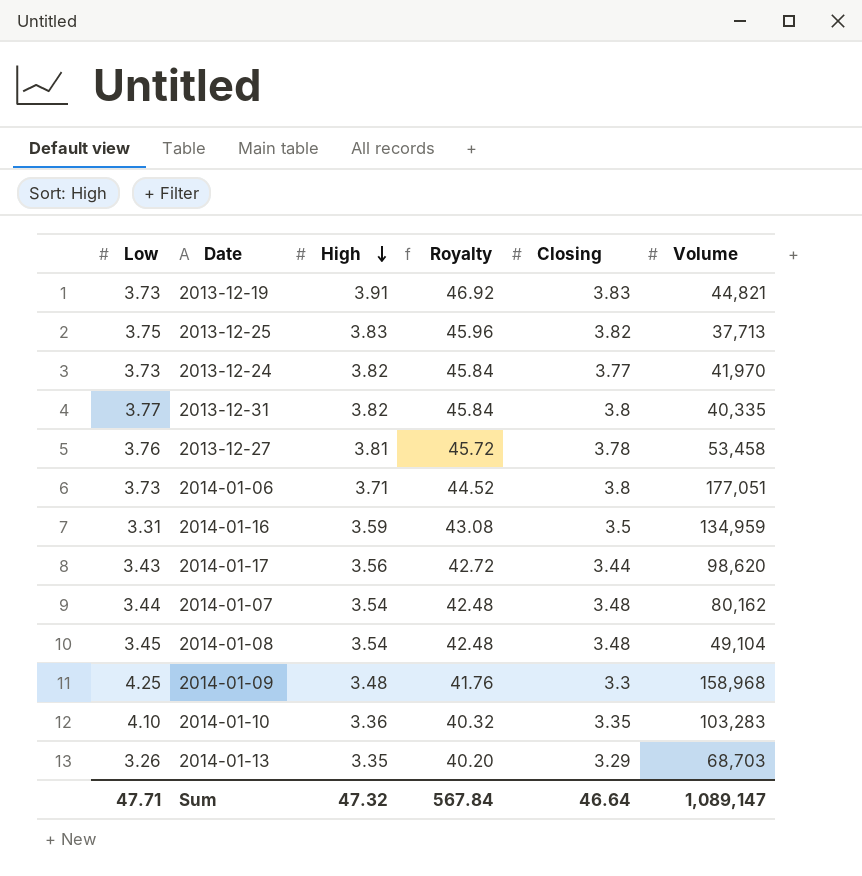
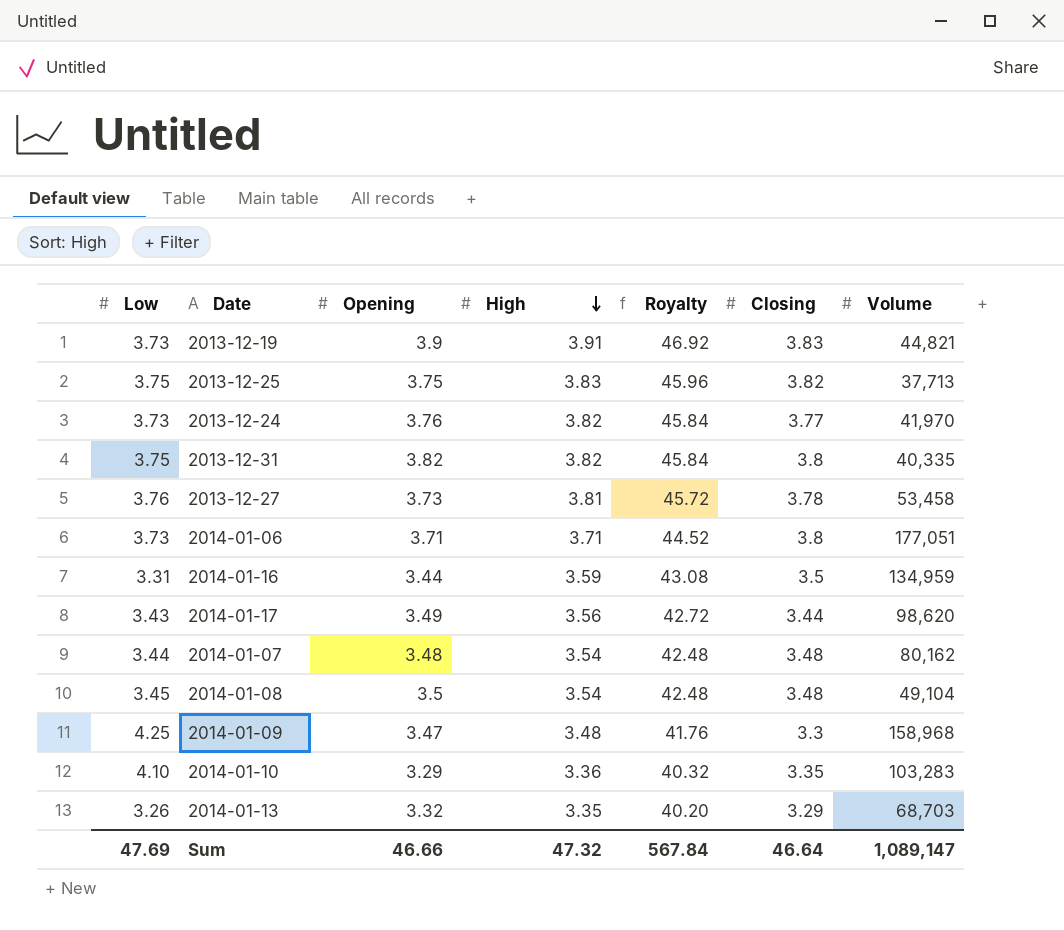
column Opening | position: none -> 3
2013-12-31 | Low: 3.77 -> 3.75
Sum | Low: 47.71 -> 47.69

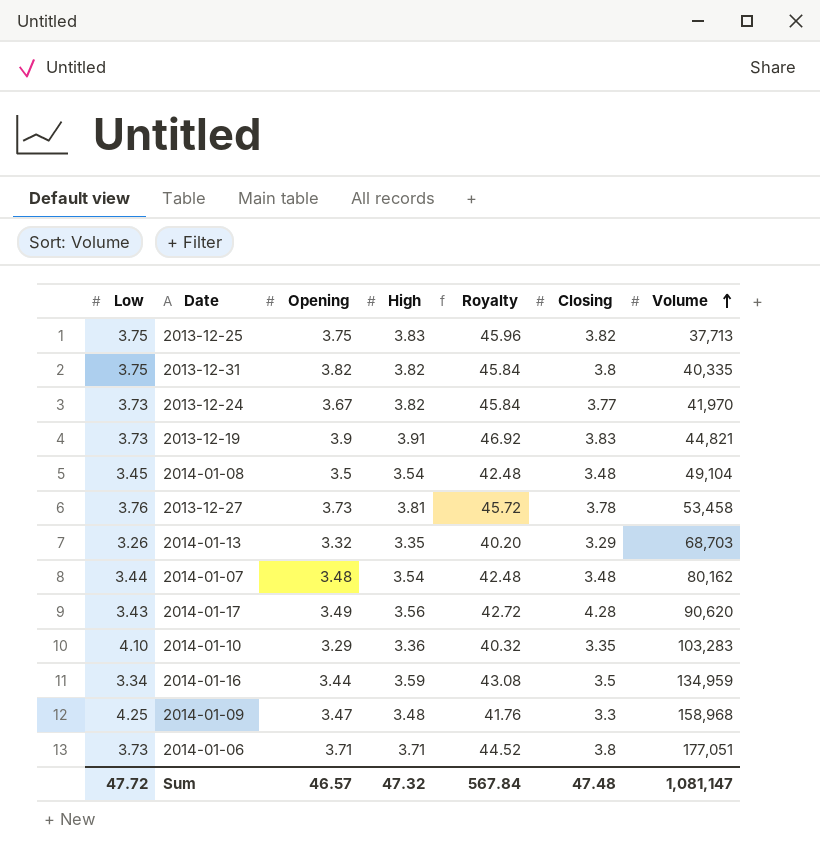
row order: High descending -> Volume ascending
2013-12-24 | Opening: 3.76 -> 3.67
2014-01-17 | Closing: 3.44 -> 4.28
2014-01-17 | Volume: 98,620 -> 90,620
2014-01-16 | Low: 3.31 -> 3.34
Sum | Low: 47.69 -> 47.72
Sum | Opening: 46.66 -> 46.57
Sum | Closing: 46.64 -> 47.48
Sum | Volume: 1,089,147 -> 1,081,147

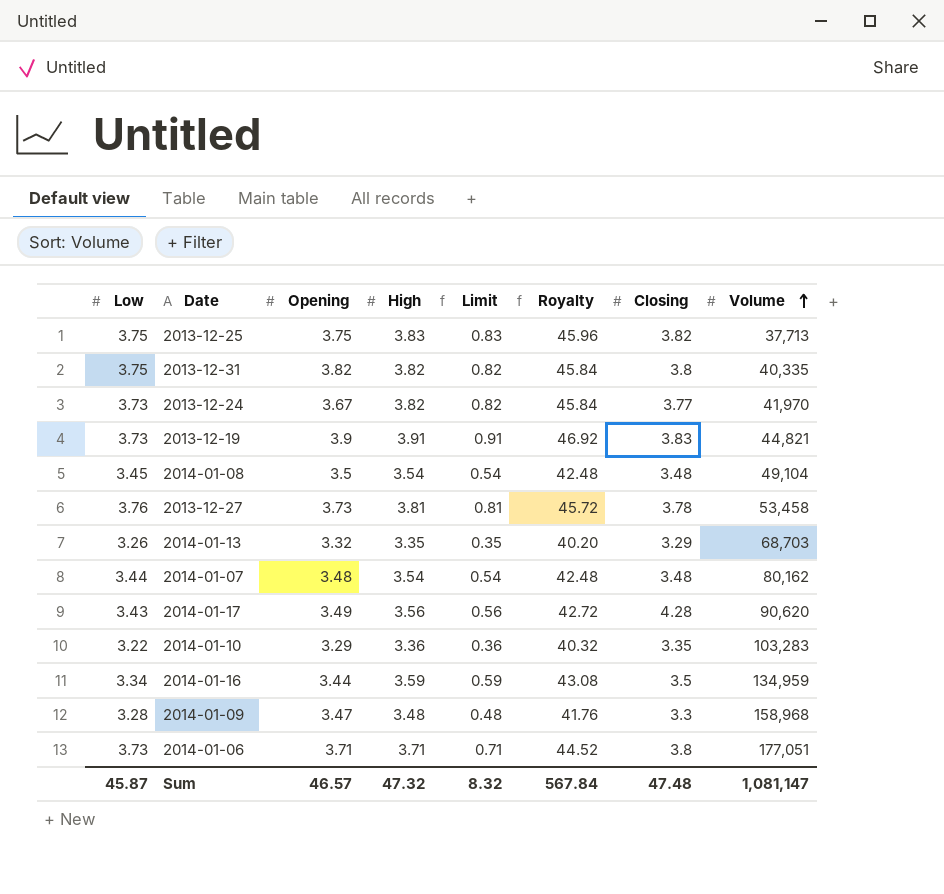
column Limit | formula: none -> [High] - 3
2014-01-10 | Low: 4.10 -> 3.22
2014-01-09 | Low: 4.25 -> 3.28
Sum | Low: 47.72 -> 45.87

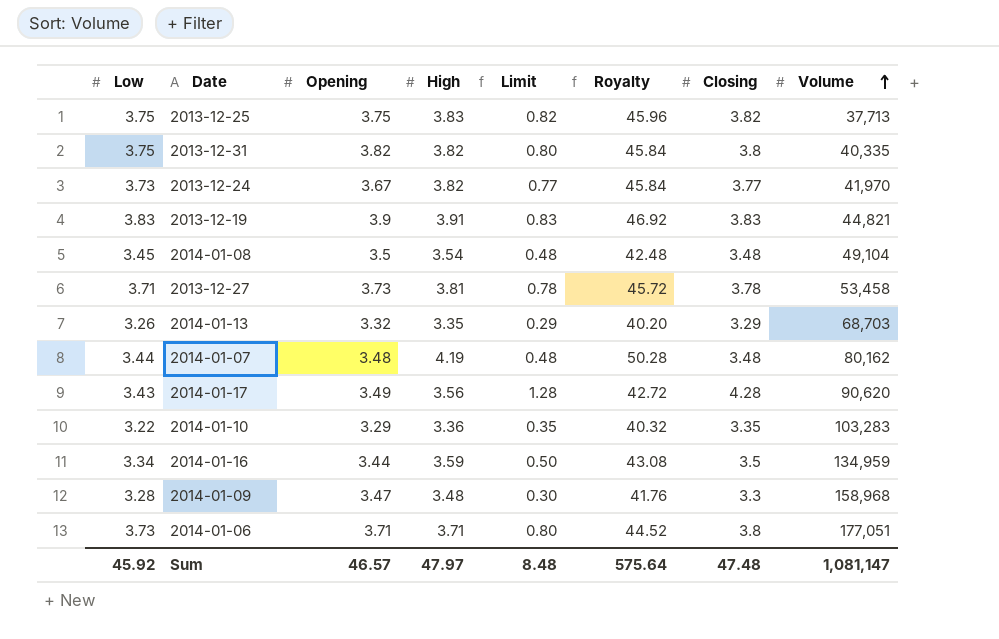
column Limit | formula: [High] - 3 -> [Closing] - 3
2013-12-19 | Low: 3.73 -> 3.83
2013-12-27 | Low: 3.76 -> 3.71
2014-01-07 | High: 3.54 -> 4.19
2014-01-07 | Royalty: 42.48 -> 50.28
Sum | Low: 45.87 -> 45.92
Sum | High: 47.32 -> 47.97
Sum | Limit: 8.32 -> 8.48
Sum | Royalty: 567.84 -> 575.64

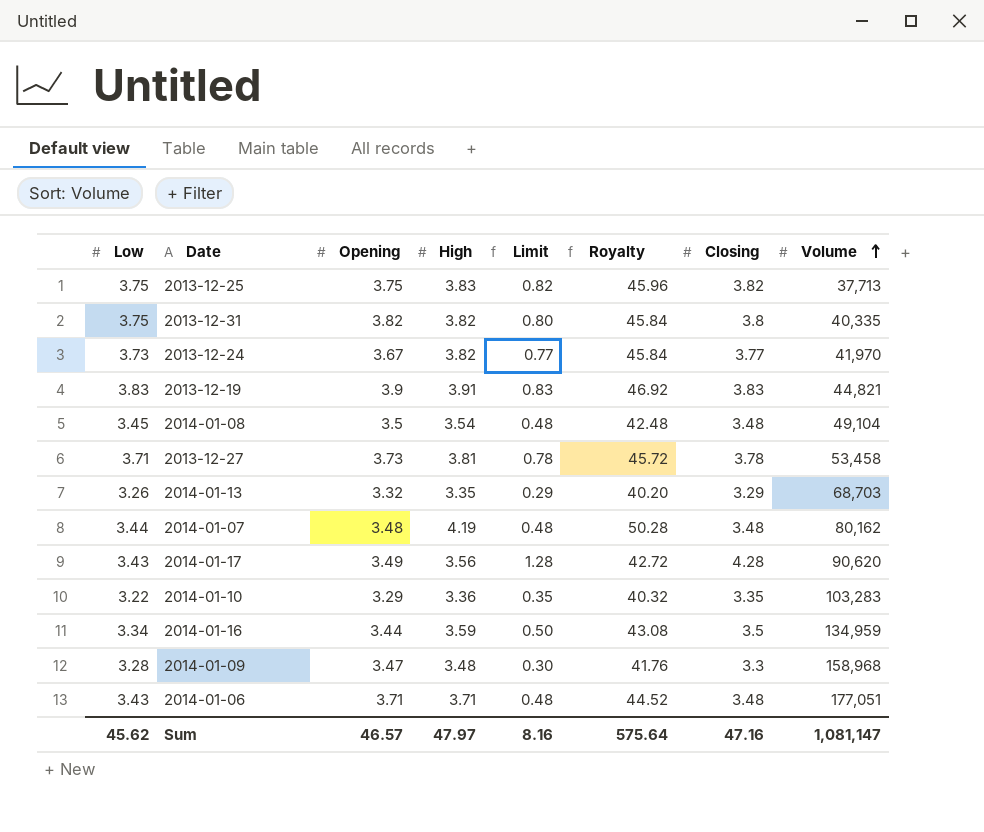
2014-01-06 | Low: 3.73 -> 3.43
2014-01-06 | Limit: 0.80 -> 0.48
2014-01-06 | Closing: 3.8 -> 3.48
Sum | Low: 45.92 -> 45.62
Sum | Limit: 8.48 -> 8.16
Sum | Closing: 47.48 -> 47.16

